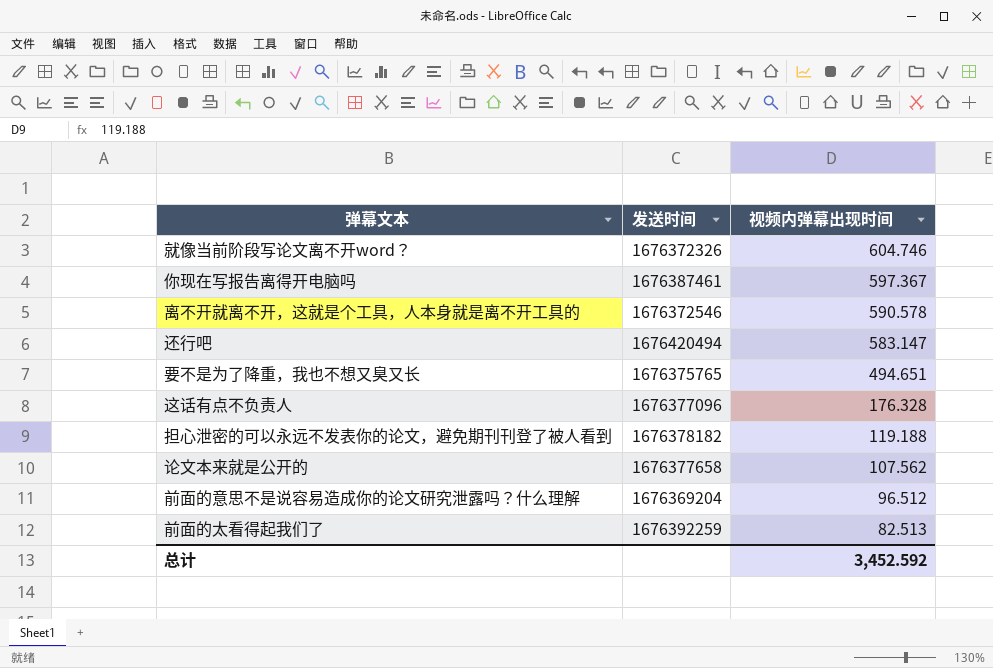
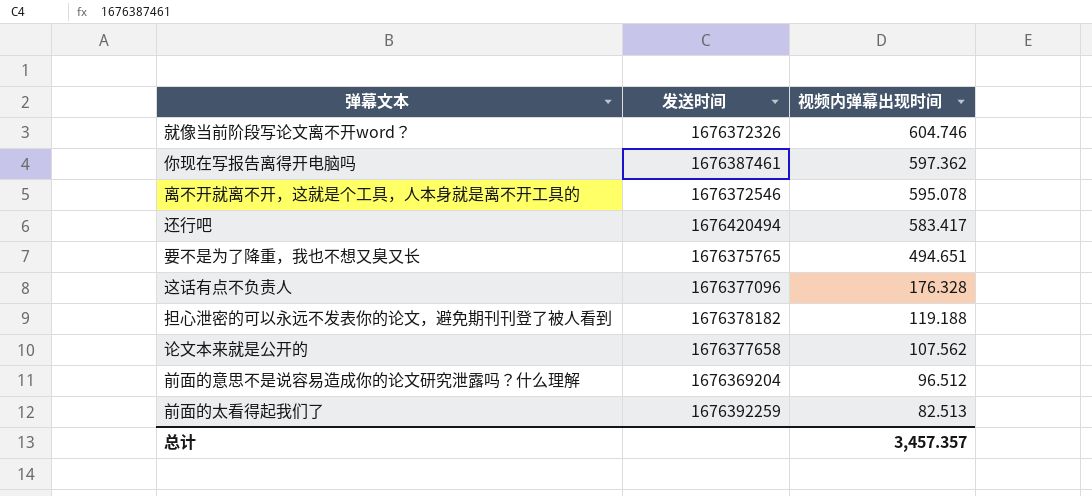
你现在写报告离得开电脑吗 | 视频内弹幕出现时间: 597.367 -> 597.362
离不开就离不开，这就是个工具，人本身就是离不开工具的 | 视频内弹幕出现时间: 590.578 -> 595.078
还行吧 | 视频内弹幕出现时间: 583.147 -> 583.417
总计 | 视频内弹幕出现时间: 3,452.592 -> 3,457.357

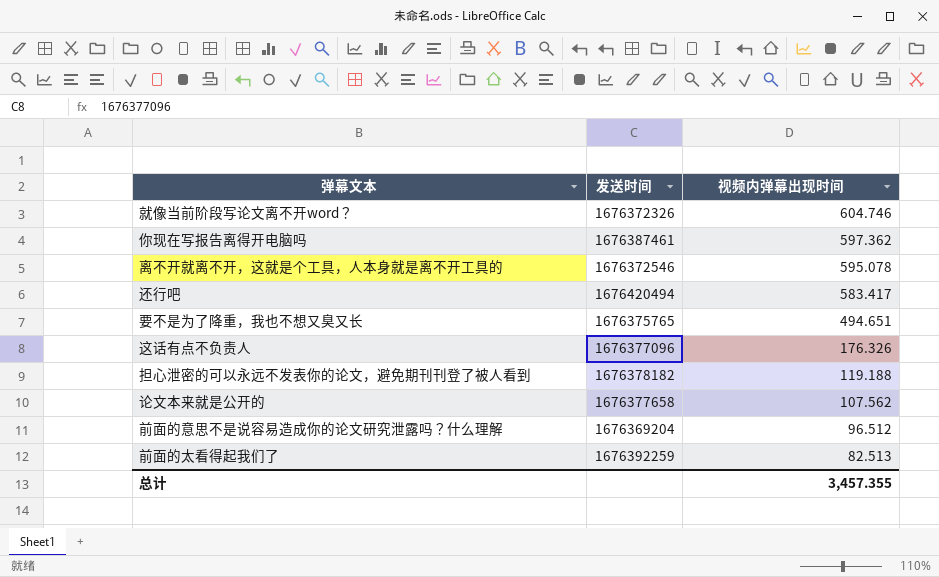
这话有点不负责人 | 视频内弹幕出现时间: 176.328 -> 176.326
总计 | 视频内弹幕出现时间: 3,457.357 -> 3,457.355

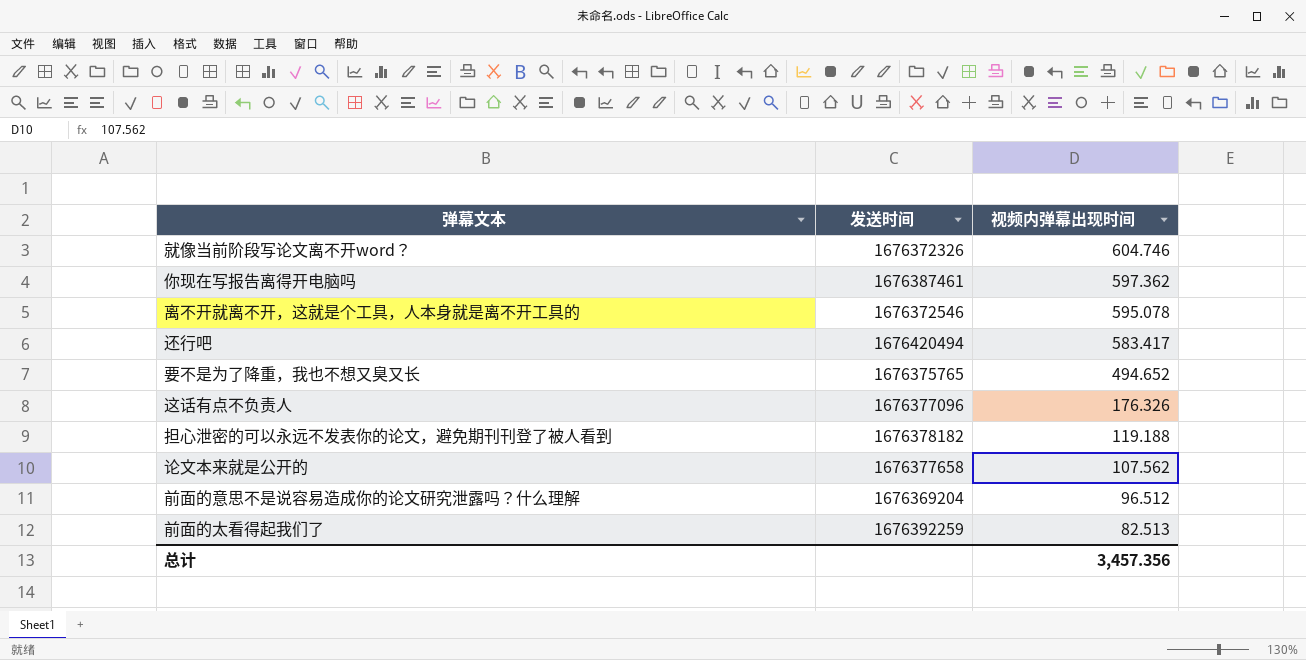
要不是为了降重，我也不想又臭又长 | 视频内弹幕出现时间: 494.651 -> 494.652
总计 | 视频内弹幕出现时间: 3,457.355 -> 3,457.356

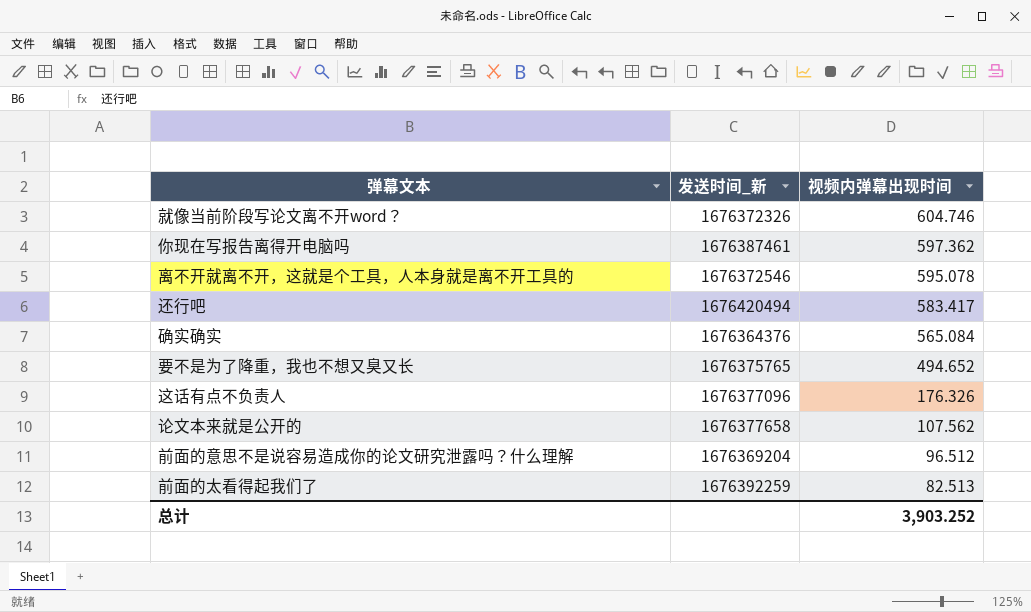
column name: 发送时间 -> 发送时间_新
row 担心泄密的可以永远不发表你的论文，避免期刊刊登了被人看到: 1676378182 | 119.188 -> none
row 确实确实: none -> 1676364376 | 565.084
总计 | 视频内弹幕出现时间: 3,457.356 -> 3,903.252

